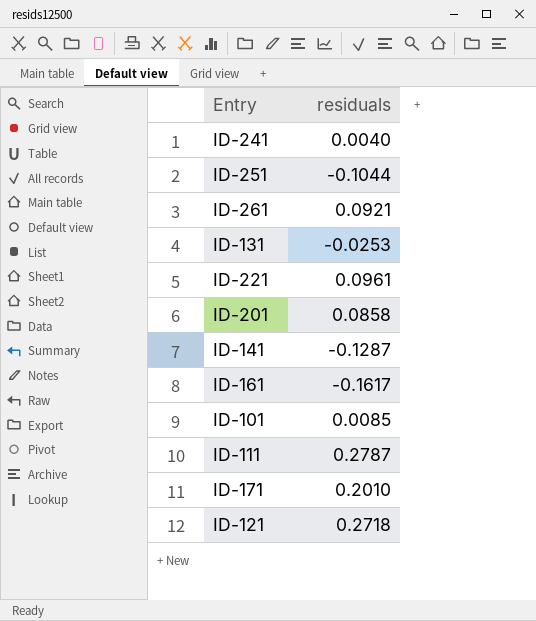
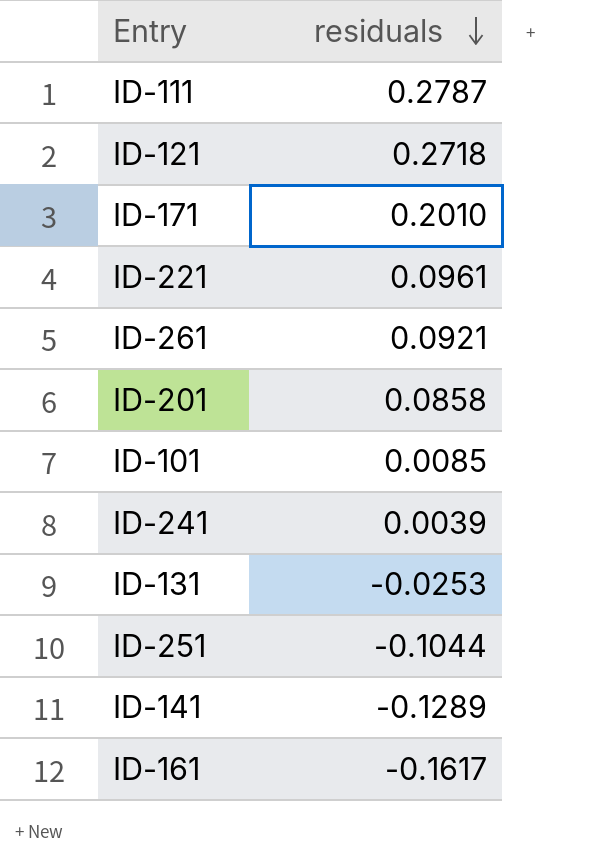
row order: none -> residuals descending
ID-241 | residuals: 0.0040 -> 0.0039
ID-141 | residuals: -0.1287 -> -0.1289

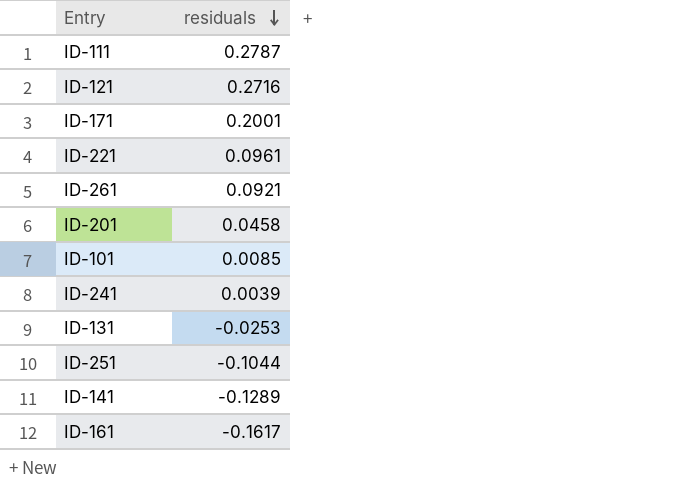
ID-121 | residuals: 0.2718 -> 0.2716
ID-171 | residuals: 0.2010 -> 0.2001
ID-201 | residuals: 0.0858 -> 0.0458

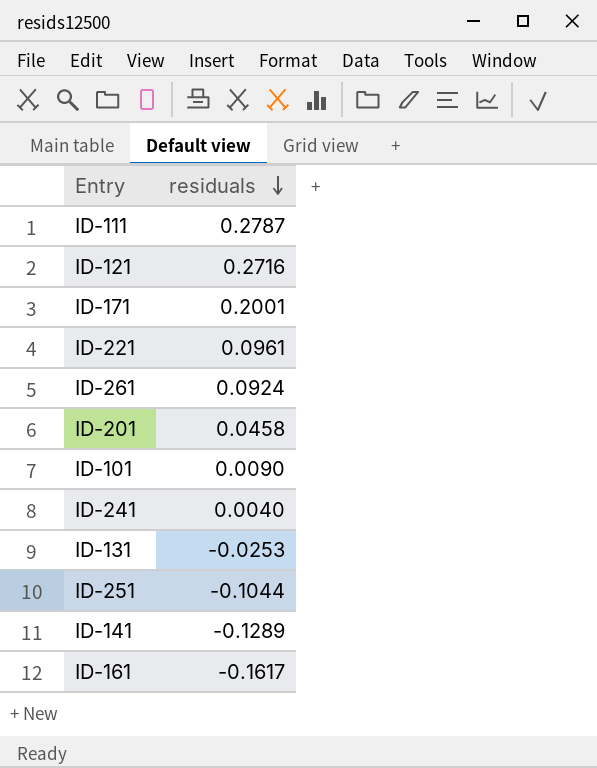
ID-261 | residuals: 0.0921 -> 0.0924
ID-101 | residuals: 0.0085 -> 0.0090
ID-241 | residuals: 0.0039 -> 0.0040

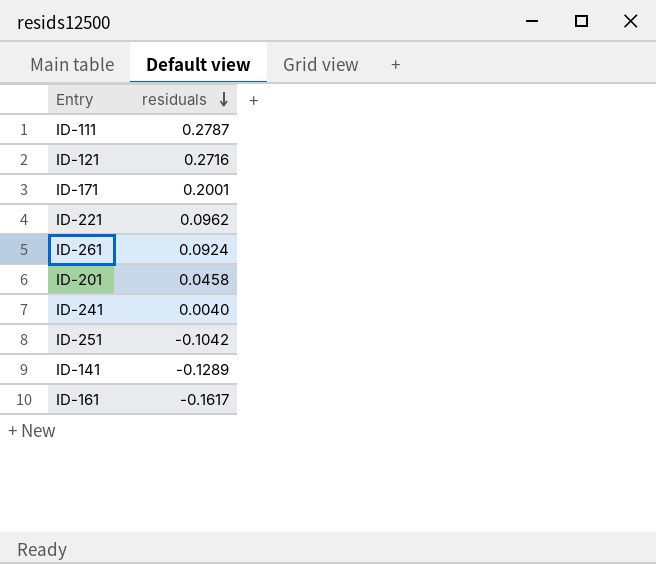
row ID-101: 0.0090 -> none
row ID-131: -0.0253 -> none
ID-221 | residuals: 0.0961 -> 0.0962
ID-251 | residuals: -0.1044 -> -0.1042

